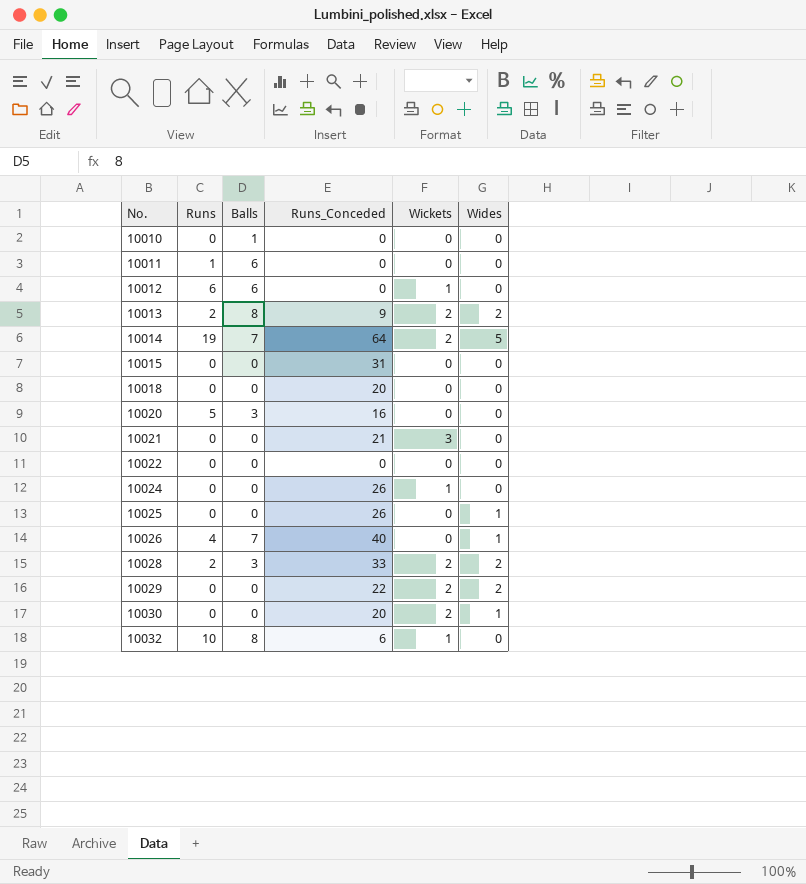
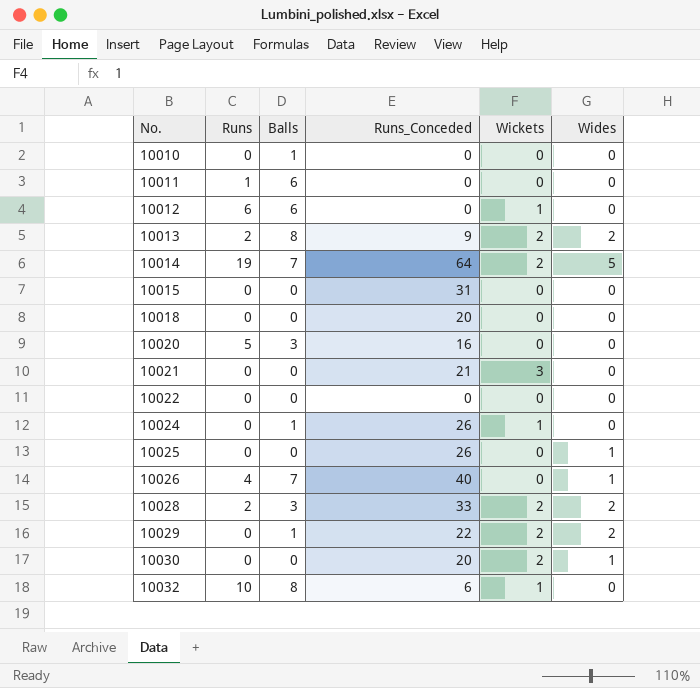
10024 | Balls: 0 -> 1
10029 | Balls: 0 -> 1

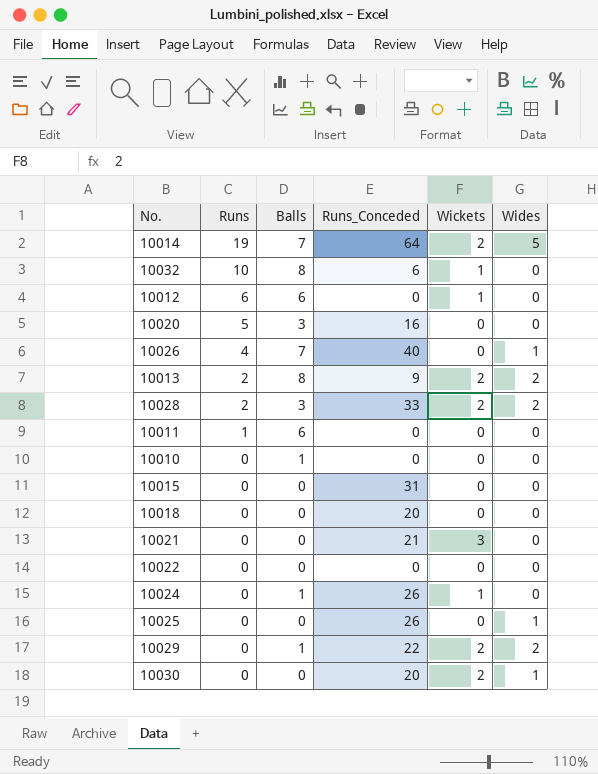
row order: No. ascending -> Runs descending

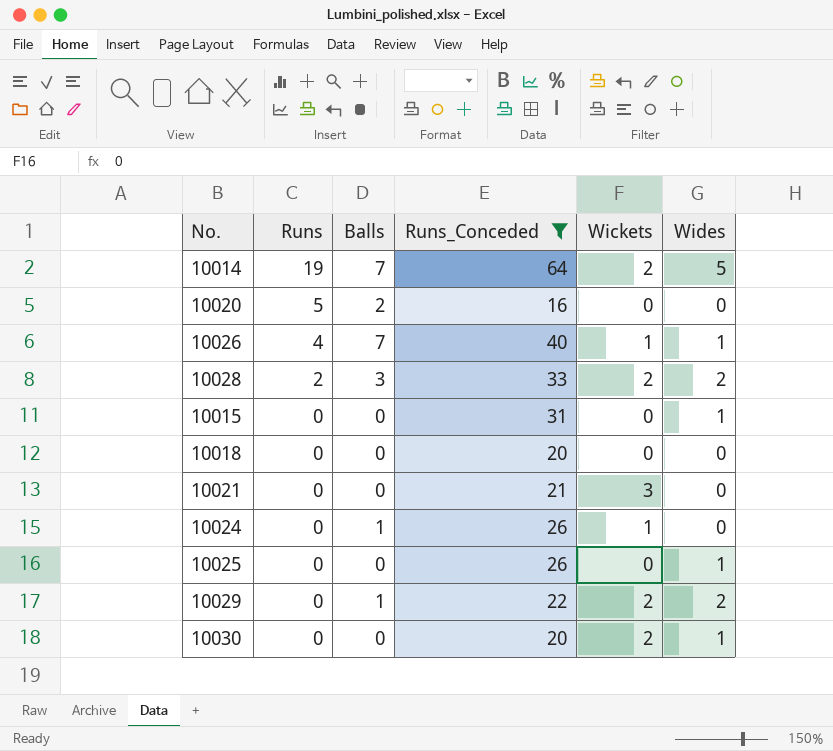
filter: none -> Runs_Conceded >= 16
10020 | Balls: 3 -> 2
10026 | Wickets: 0 -> 1
10015 | Wides: 0 -> 1

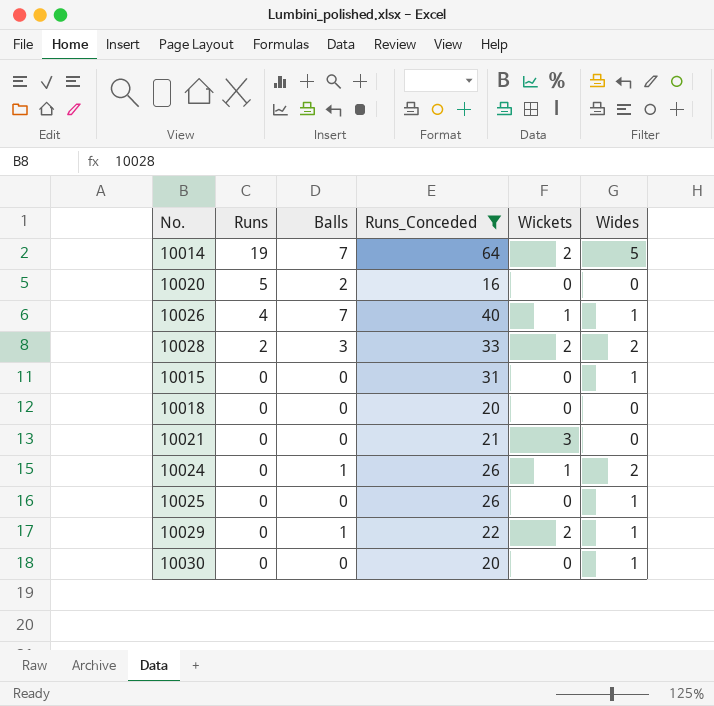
10024 | Wides: 0 -> 2
10029 | Wides: 2 -> 1
10030 | Wickets: 2 -> 0

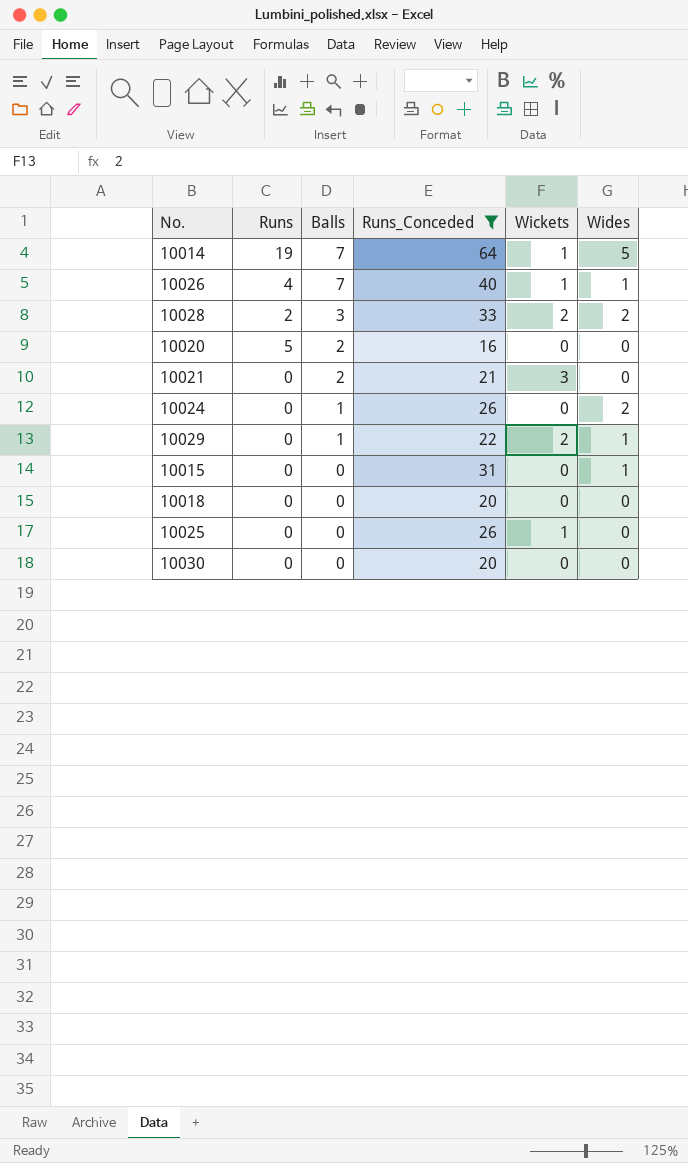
row order: Runs descending -> Balls descending
10014 | Wickets: 2 -> 1
10021 | Balls: 0 -> 2
10024 | Wickets: 1 -> 0
10025 | Wickets: 0 -> 1
10025 | Wides: 1 -> 0
10030 | Wides: 1 -> 0

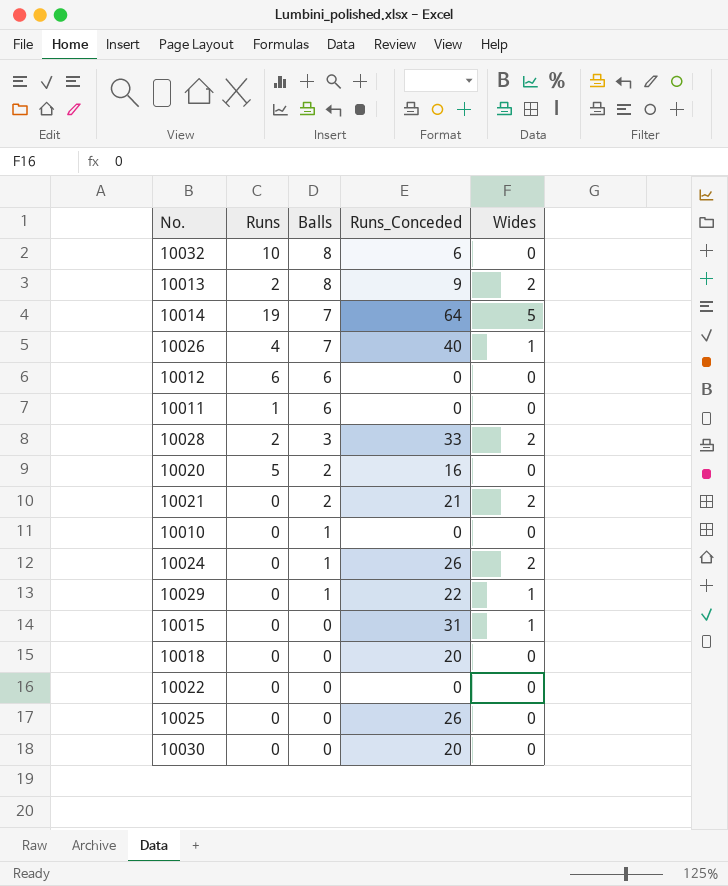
filter: Runs_Conceded >= 16 -> none
column Wickets | position: 5 -> none
10021 | Wides: 0 -> 2

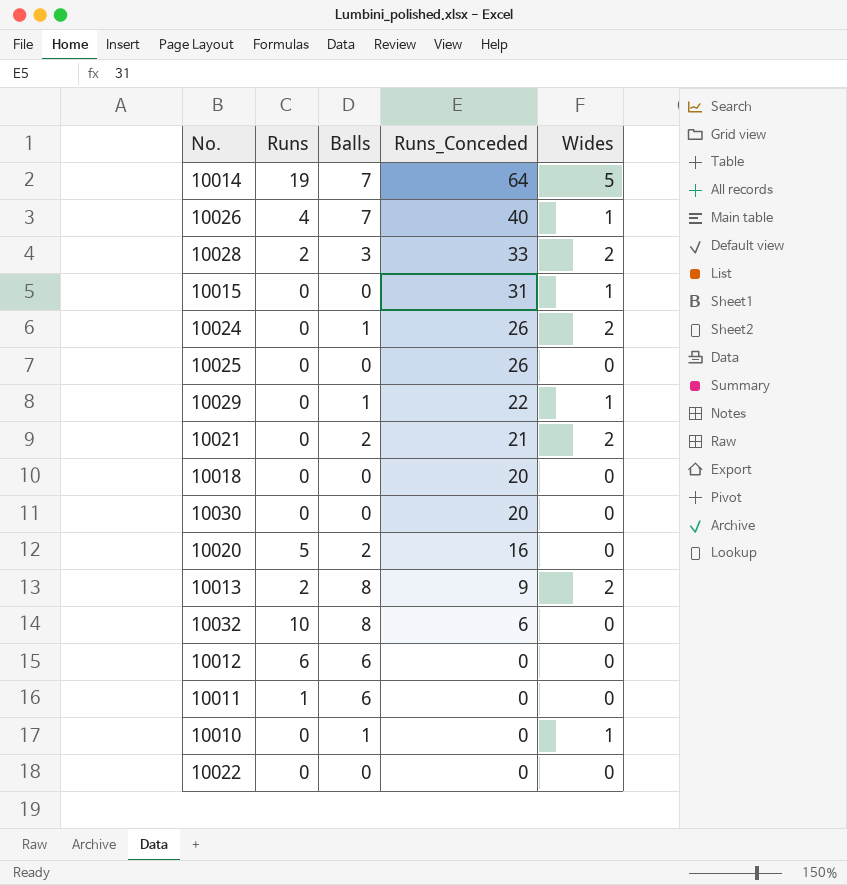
row order: Balls descending -> Runs_Conceded descending
10010 | Wides: 0 -> 1

